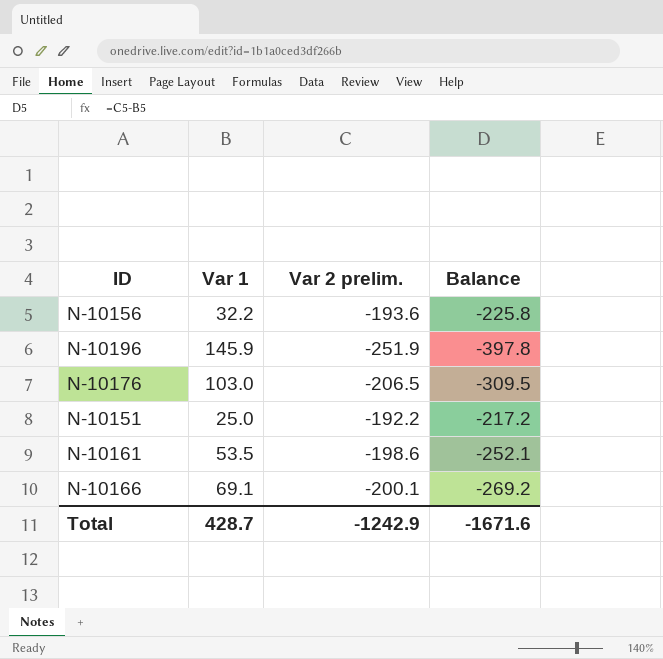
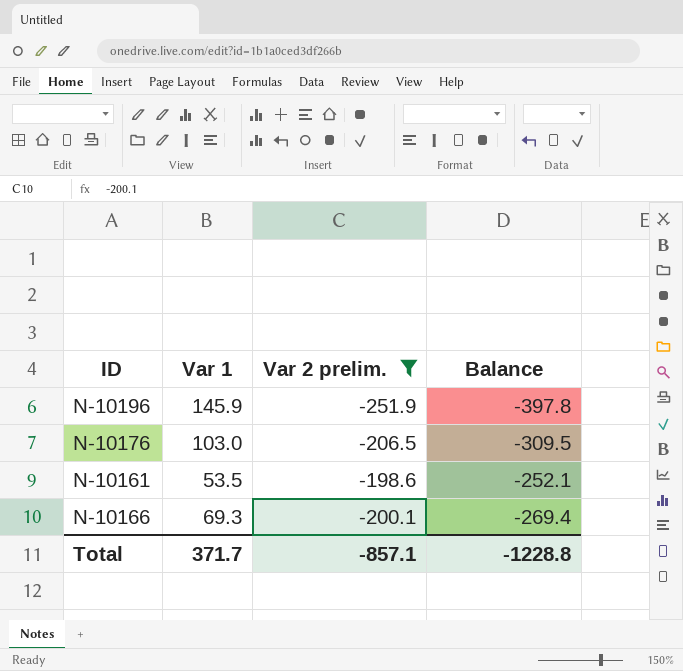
filter: none -> Var 2 prelim. <= -198.6
N-10166 | Var 1: 69.1 -> 69.3
N-10166 | Balance: -269.2 -> -269.4
Total | Var 1: 428.7 -> 371.7
Total | Var 2 prelim.: -1242.9 -> -857.1
Total | Balance: -1671.6 -> -1228.8

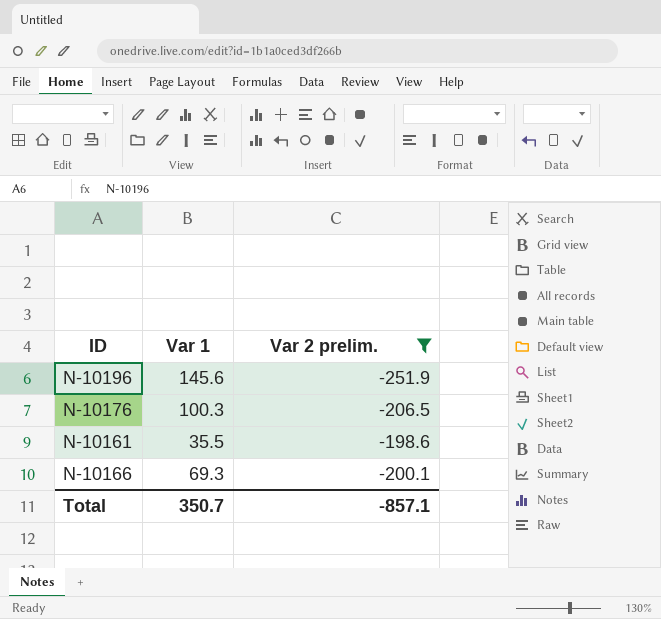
column Balance | formula: [Var 2 prelim.] - [Var 1] -> none
N-10196 | Var 1: 145.9 -> 145.6
N-10176 | Var 1: 103.0 -> 100.3
N-10161 | Var 1: 53.5 -> 35.5
Total | Var 1: 371.7 -> 350.7

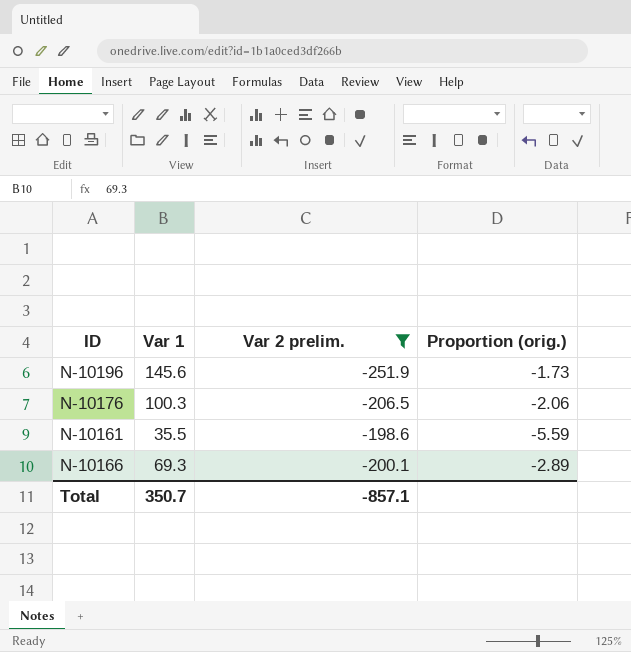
column Proportion (orig.) | formula: none -> [Var 2 prelim.] / [Var 1]

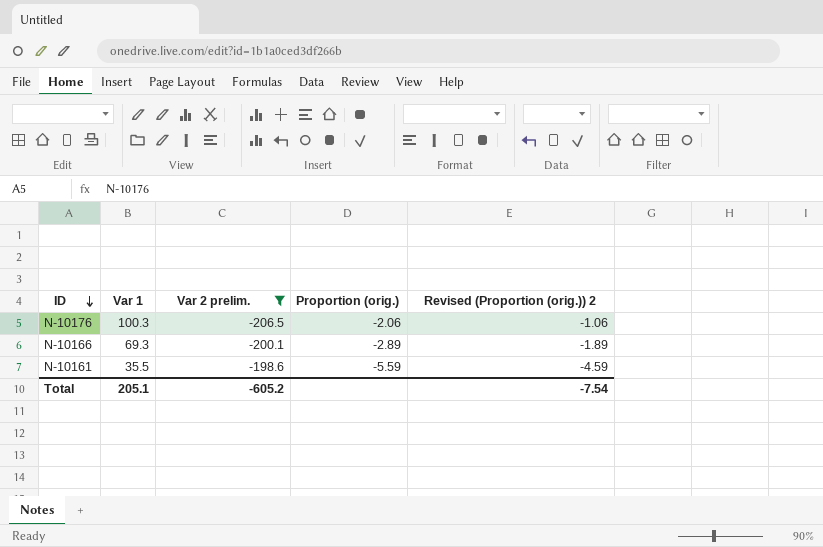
row order: none -> ID descending
column Revised (Proportion (orig.)) 2 | formula: none -> [Proportion (orig.)] + 1
row N-10196: 145.6 | -251.9 | -1.73 -> none
Total | Var 1: 350.7 -> 205.1
Total | Var 2 prelim.: -857.1 -> -605.2

